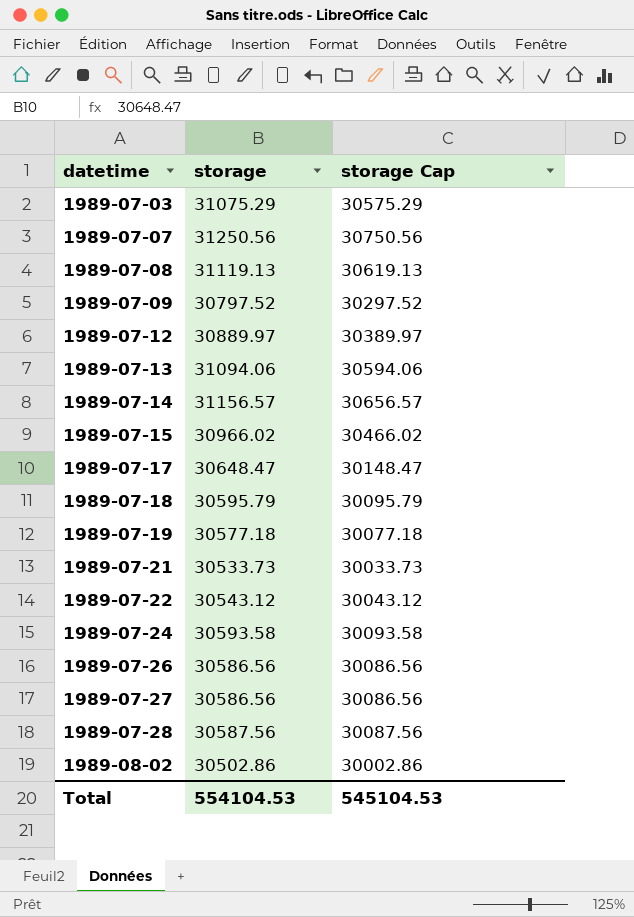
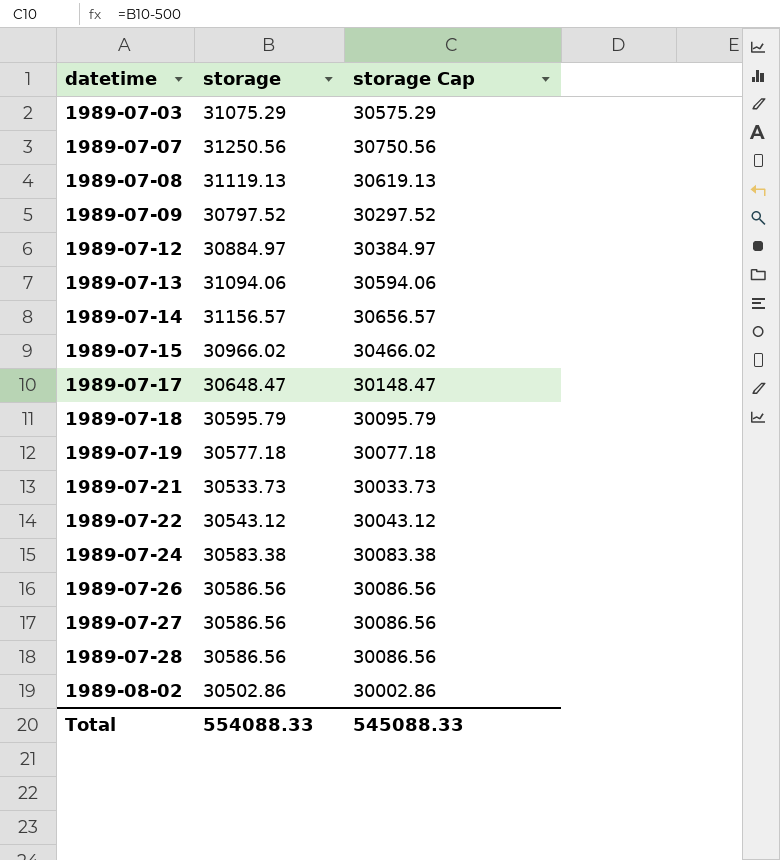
1989-07-12 | storage: 30889.97 -> 30884.97
1989-07-12 | storage Cap: 30389.97 -> 30384.97
1989-07-24 | storage: 30593.58 -> 30583.38
1989-07-24 | storage Cap: 30093.58 -> 30083.38
1989-07-28 | storage: 30587.56 -> 30586.56
1989-07-28 | storage Cap: 30087.56 -> 30086.56
Total | storage: 554104.53 -> 554088.33
Total | storage Cap: 545104.53 -> 545088.33

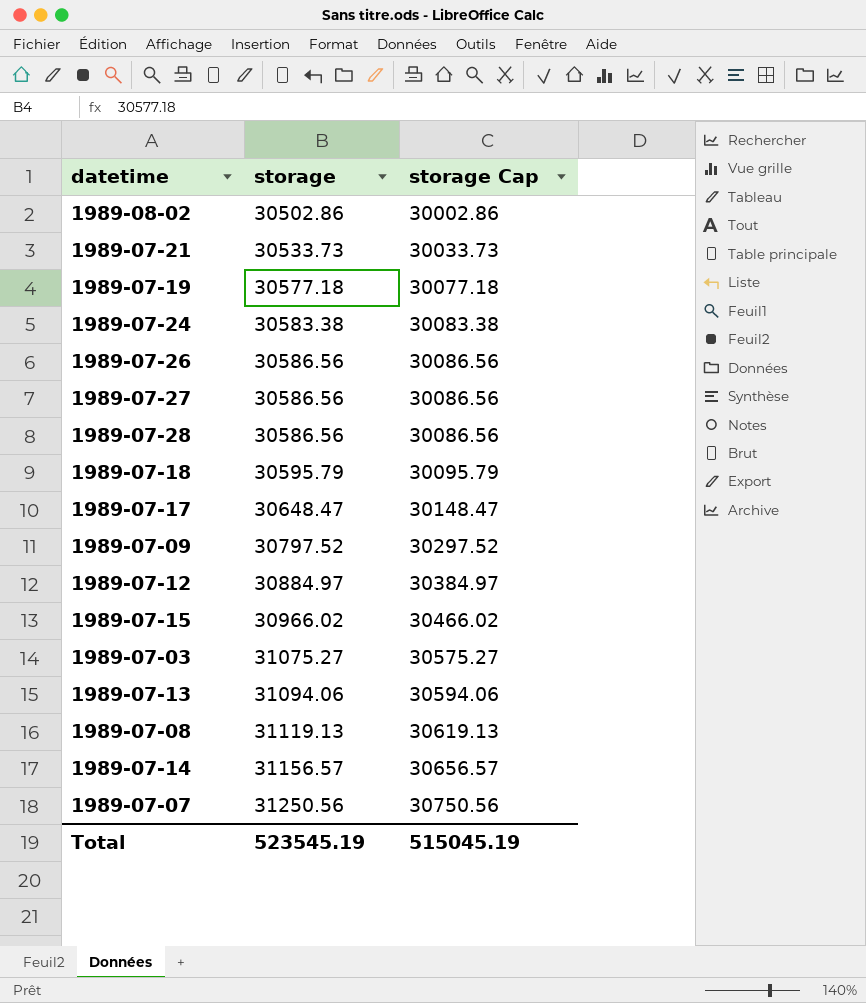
row order: datetime ascending -> storage ascending
row 1989-07-22: 30543.12 | 30043.12 -> none
1989-07-03 | storage: 31075.29 -> 31075.27
1989-07-03 | storage Cap: 30575.29 -> 30575.27
Total | storage: 554088.33 -> 523545.19
Total | storage Cap: 545088.33 -> 515045.19

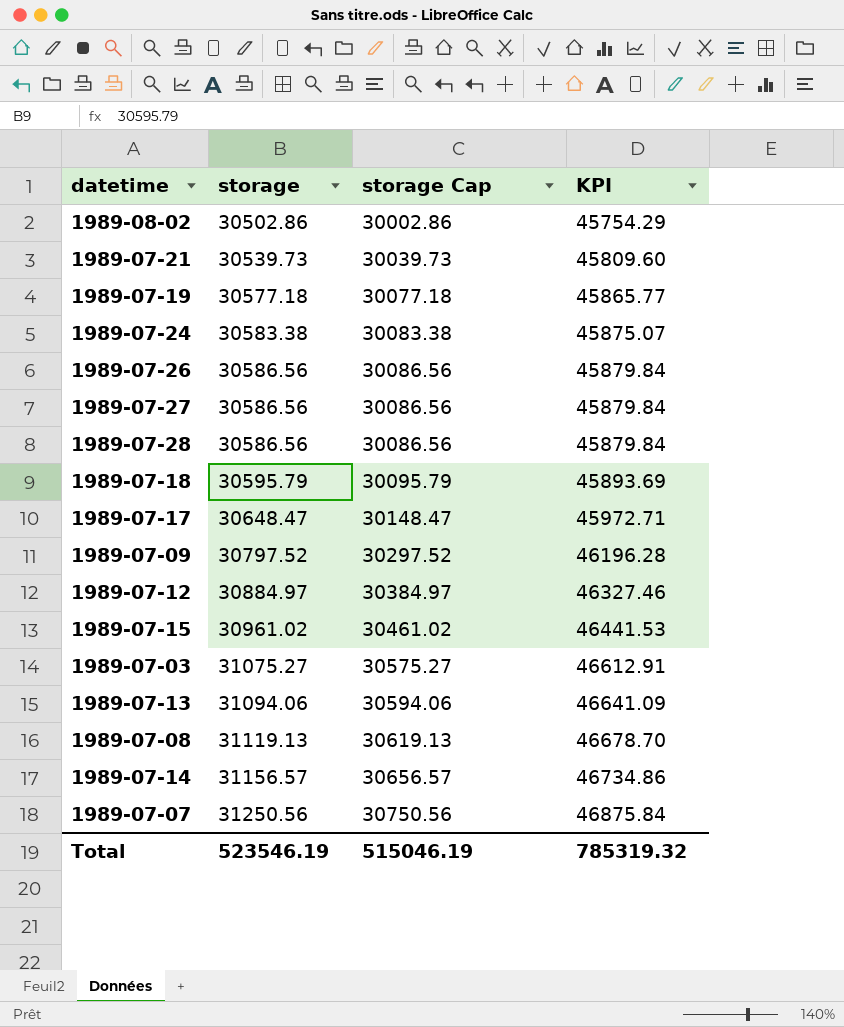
column KPI | formula: none -> [storage] * 1.5
1989-07-21 | storage: 30533.73 -> 30539.73
1989-07-21 | storage Cap: 30033.73 -> 30039.73
1989-07-15 | storage: 30966.02 -> 30961.02
1989-07-15 | storage Cap: 30466.02 -> 30461.02
Total | storage: 523545.19 -> 523546.19
Total | storage Cap: 515045.19 -> 515046.19

